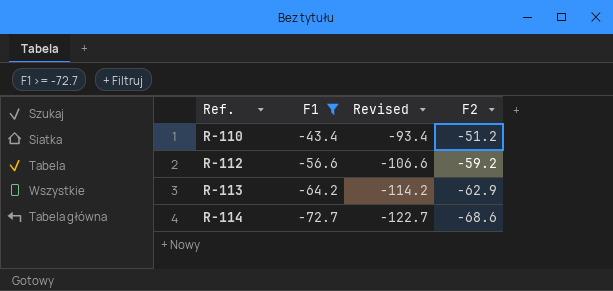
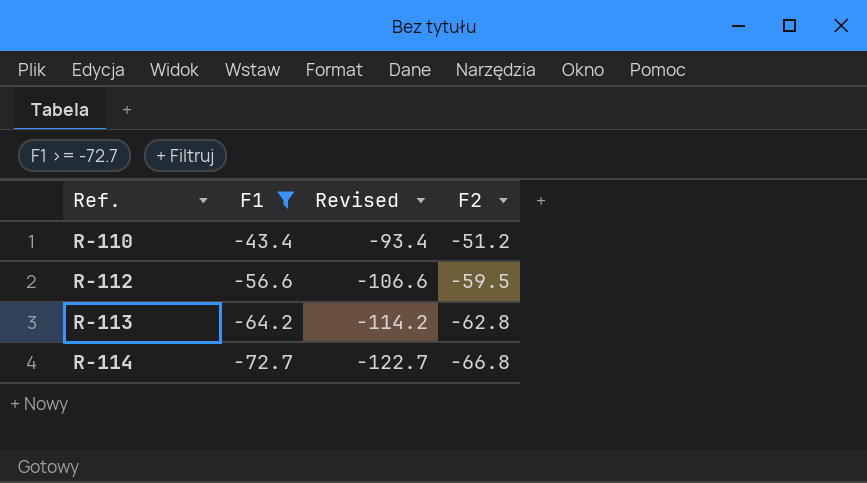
R-112 | F2: -59.2 -> -59.5
R-113 | F2: -62.9 -> -62.8
R-114 | F2: -68.6 -> -66.8

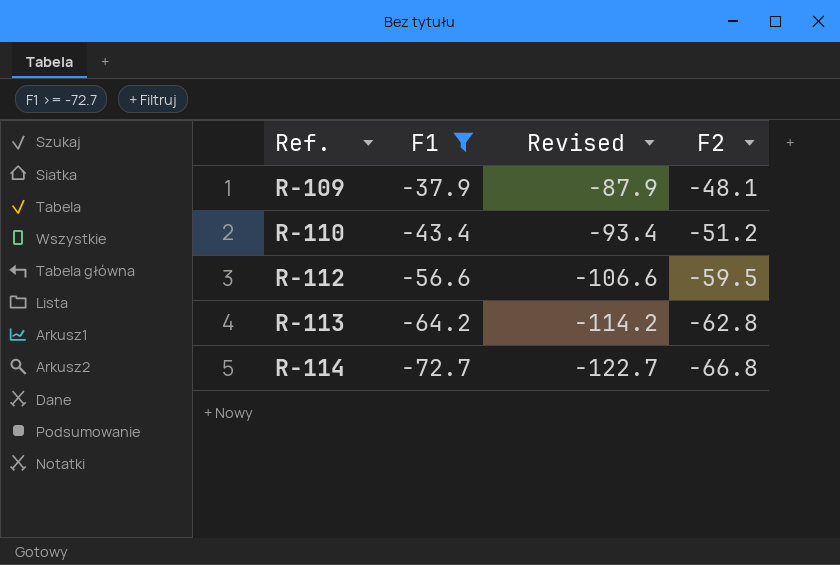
row R-109: none -> -37.9 | -87.9 | -48.1

